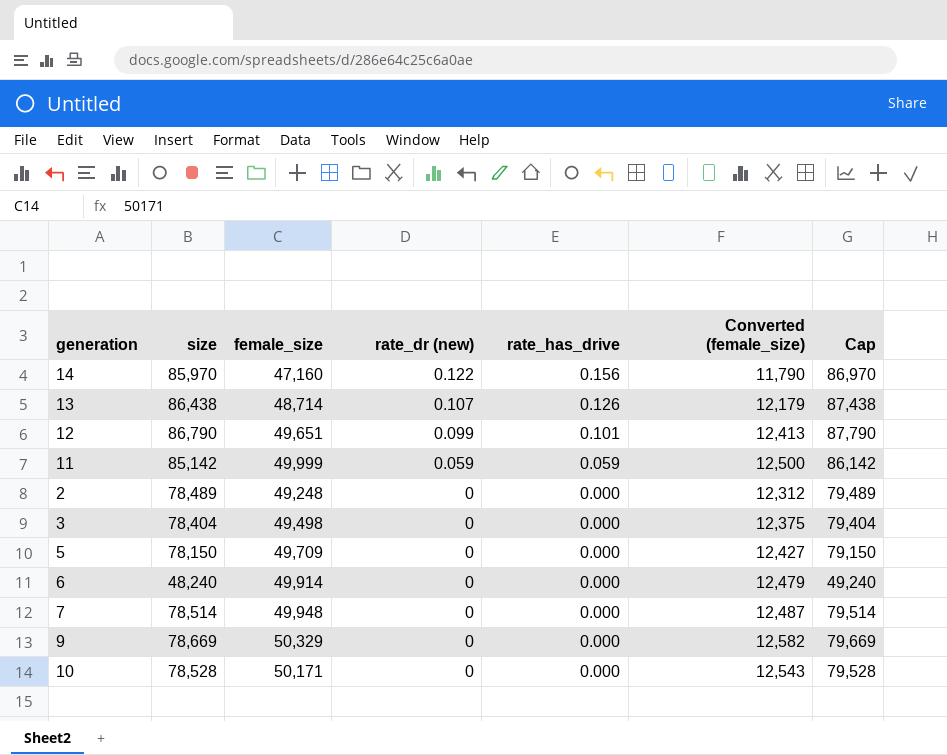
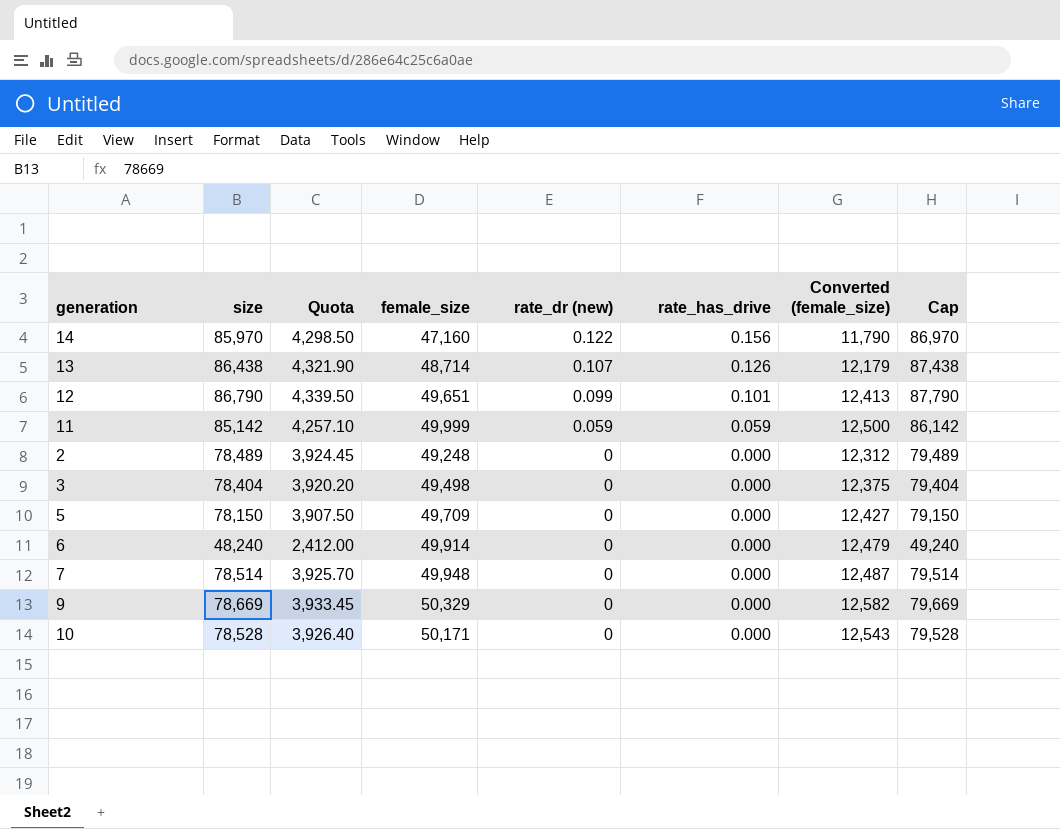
column Quota | formula: none -> [size] * 0.05

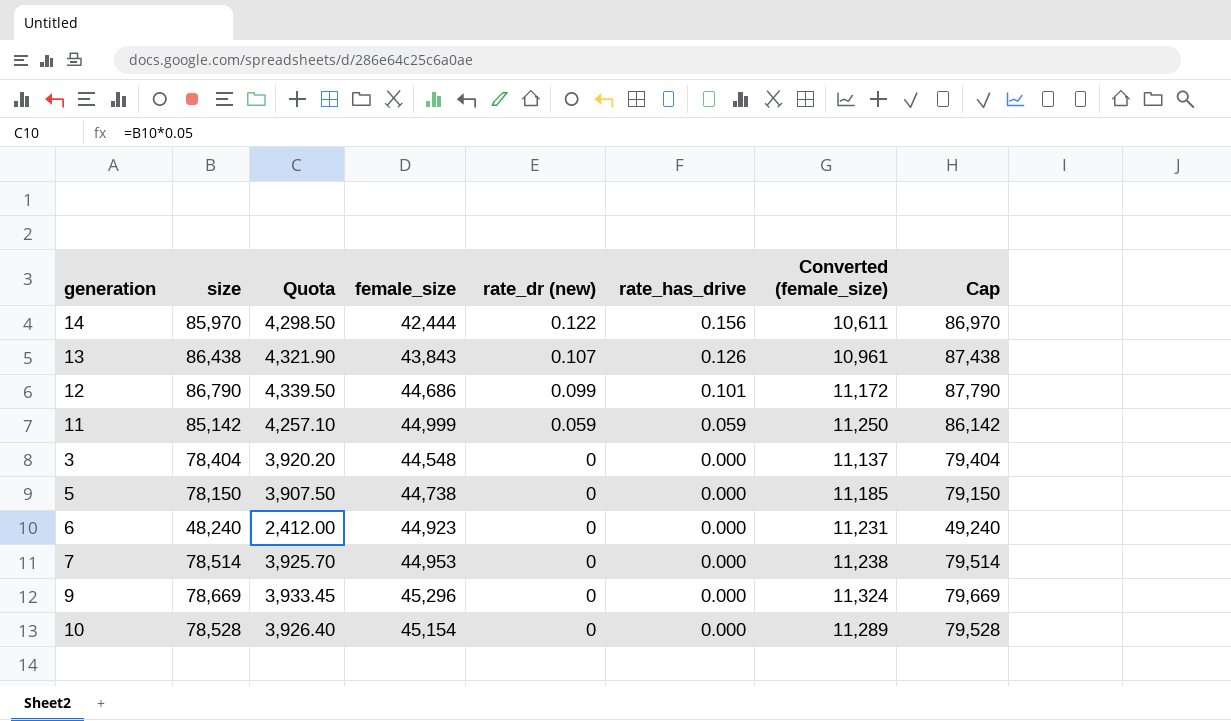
row 2: 78,489 | 3,924.45 | 49,248 | 0 | 0.000 | 12,312 | 79,489 -> none
14 | female_size: 47,160 -> 42,444
14 | Converted (female_size): 11,790 -> 10,611
13 | female_size: 48,714 -> 43,843
13 | Converted (female_size): 12,179 -> 10,961
12 | female_size: 49,651 -> 44,686
12 | Converted (female_size): 12,413 -> 11,172
11 | female_size: 49,999 -> 44,999
11 | Converted (female_size): 12,500 -> 11,250
3 | female_size: 49,498 -> 44,548
3 | Converted (female_size): 12,375 -> 11,137
5 | female_size: 49,709 -> 44,738
5 | Converted (female_size): 12,427 -> 11,185
6 | female_size: 49,914 -> 44,923
6 | Converted (female_size): 12,479 -> 11,231
7 | female_size: 49,948 -> 44,953
7 | Converted (female_size): 12,487 -> 11,238
9 | female_size: 50,329 -> 45,296
9 | Converted (female_size): 12,582 -> 11,324
10 | female_size: 50,171 -> 45,154
10 | Converted (female_size): 12,543 -> 11,289

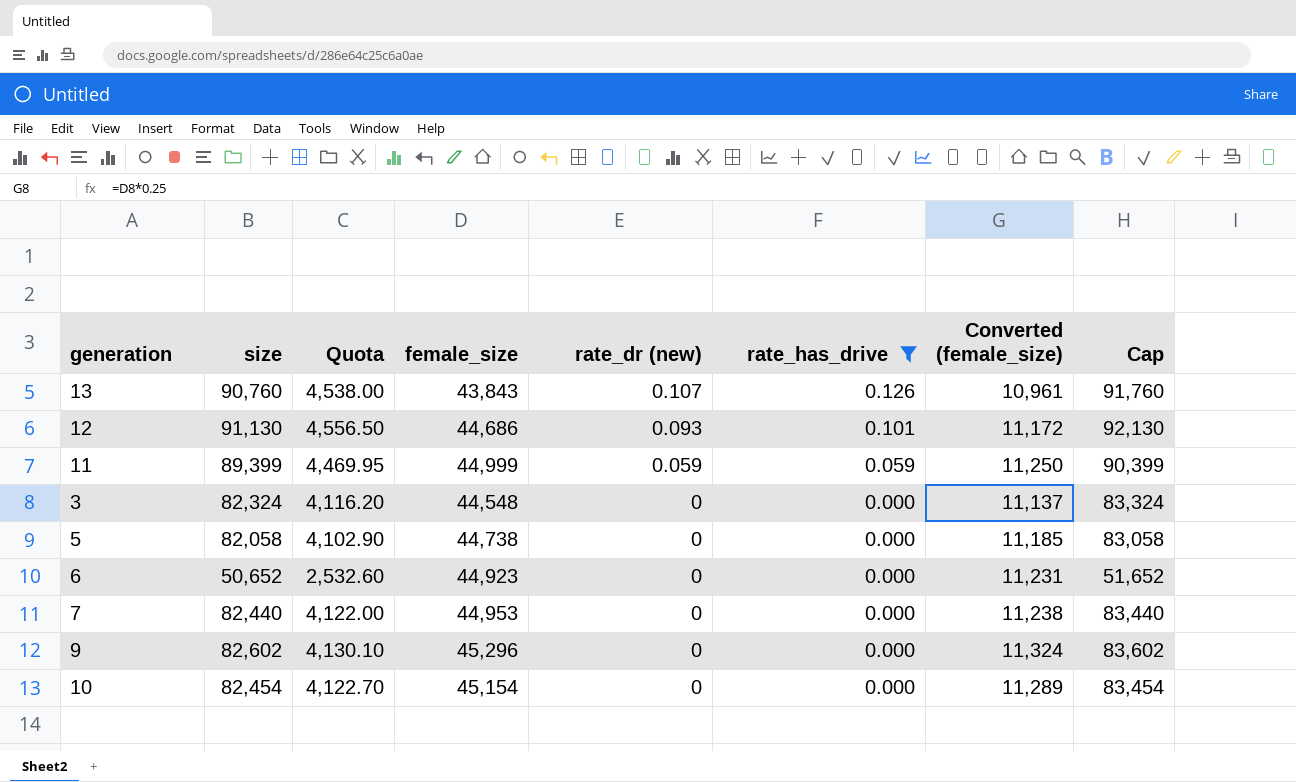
filter: none -> rate_has_drive != 0.156
13 | size: 86,438 -> 90,760
13 | Quota: 4,321.90 -> 4,538.00
13 | Cap: 87,438 -> 91,760
12 | size: 86,790 -> 91,130
12 | Quota: 4,339.50 -> 4,556.50
12 | rate_dr (new): 0.099 -> 0.093
12 | Cap: 87,790 -> 92,130
11 | size: 85,142 -> 89,399
11 | Quota: 4,257.10 -> 4,469.95
11 | Cap: 86,142 -> 90,399
3 | size: 78,404 -> 82,324
3 | Quota: 3,920.20 -> 4,116.20
3 | Cap: 79,404 -> 83,324
5 | size: 78,150 -> 82,058
5 | Quota: 3,907.50 -> 4,102.90
5 | Cap: 79,150 -> 83,058
6 | size: 48,240 -> 50,652
6 | Quota: 2,412.00 -> 2,532.60
6 | Cap: 49,240 -> 51,652
7 | size: 78,514 -> 82,440
7 | Quota: 3,925.70 -> 4,122.00
7 | Cap: 79,514 -> 83,440
9 | size: 78,669 -> 82,602
9 | Quota: 3,933.45 -> 4,130.10
9 | Cap: 79,669 -> 83,602
10 | size: 78,528 -> 82,454
10 | Quota: 3,926.40 -> 4,122.70
10 | Cap: 79,528 -> 83,454

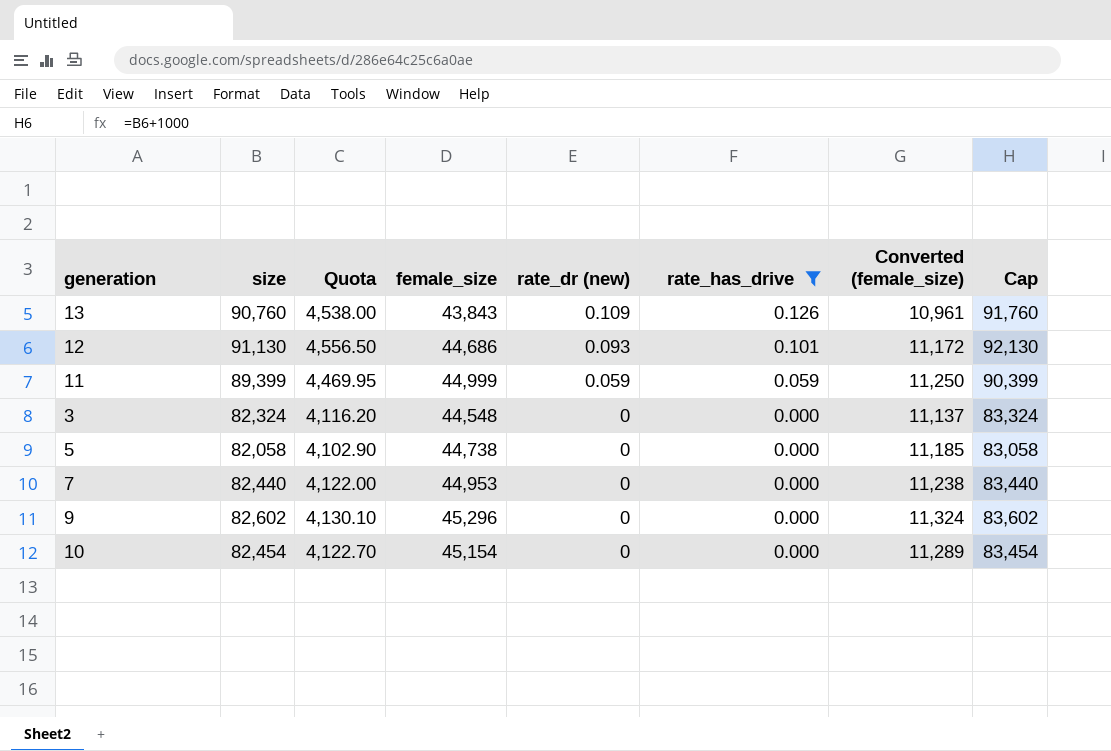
row 6: 50,652 | 2,532.60 | 44,923 | 0 | 0.000 | 11,231 | 51,652 -> none
13 | rate_dr (new): 0.107 -> 0.109

